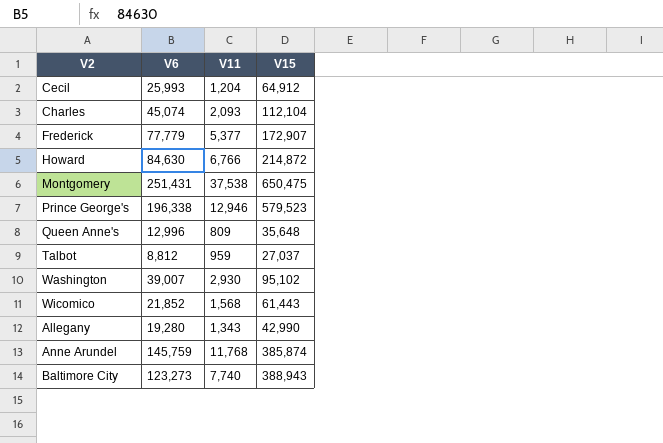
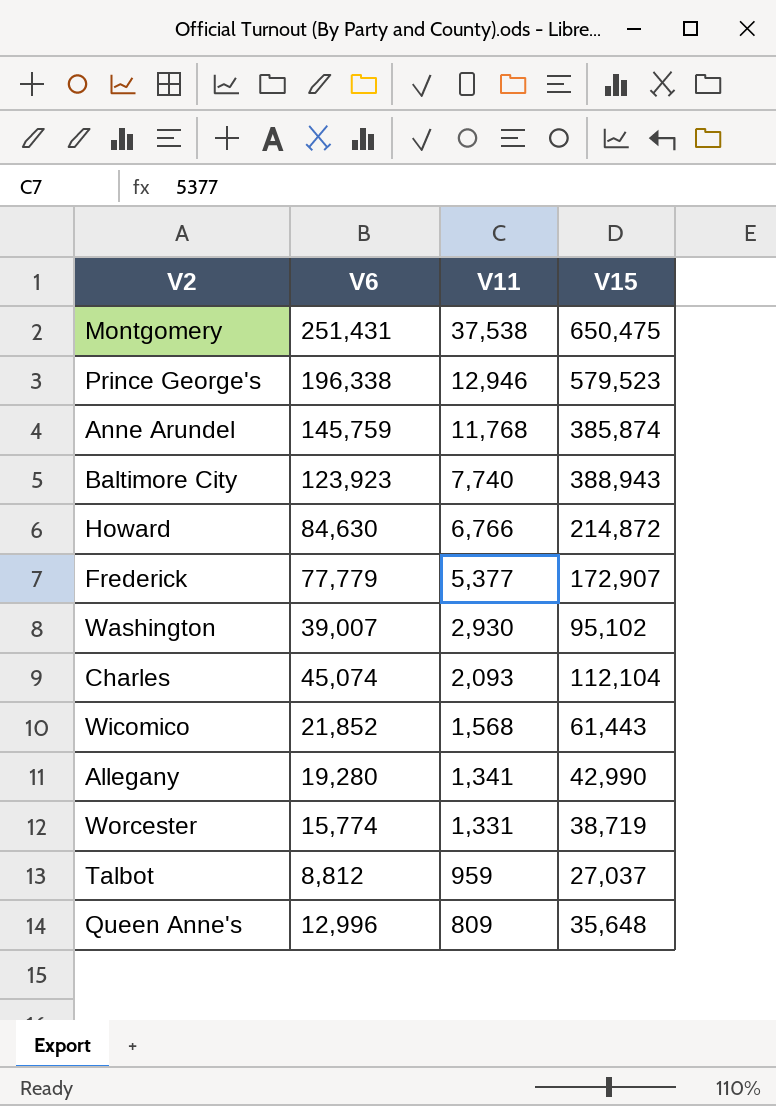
row order: none -> V11 descending
row Cecil: 25,993 | 1,204 | 64,912 -> none
Baltimore City | V6: 123,273 -> 123,923
Allegany | V11: 1,343 -> 1,341
row Worcester: none -> 15,774 | 1,331 | 38,719

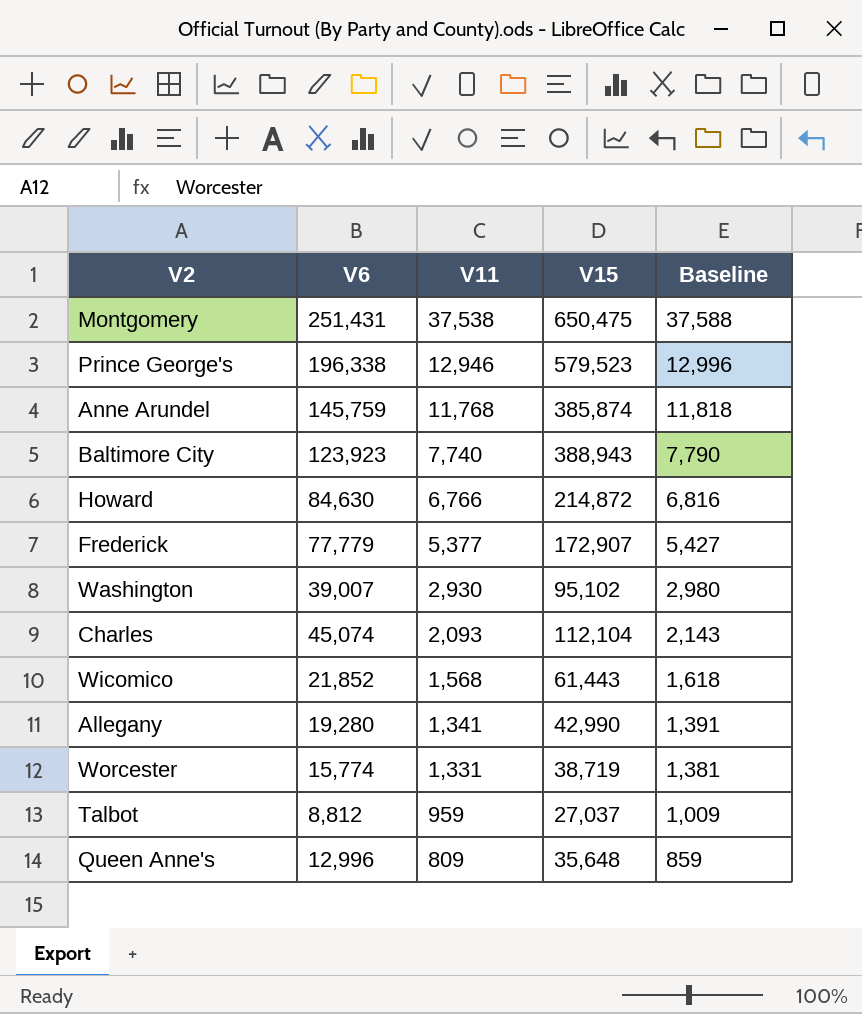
column Baseline | formula: none -> [V11] + 50

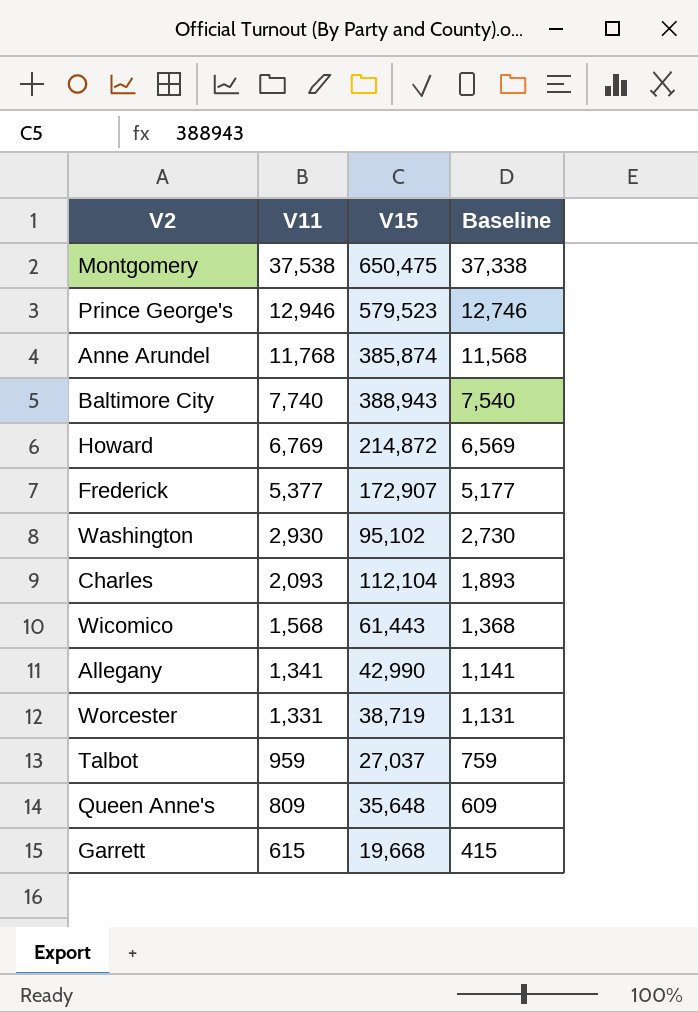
column V6 | position: 2 -> none
column Baseline | formula: [V11] + 50 -> [V11] - 200
Howard | V11: 6,766 -> 6,769
row Garrett: none -> 615 | 19,668 | 415

